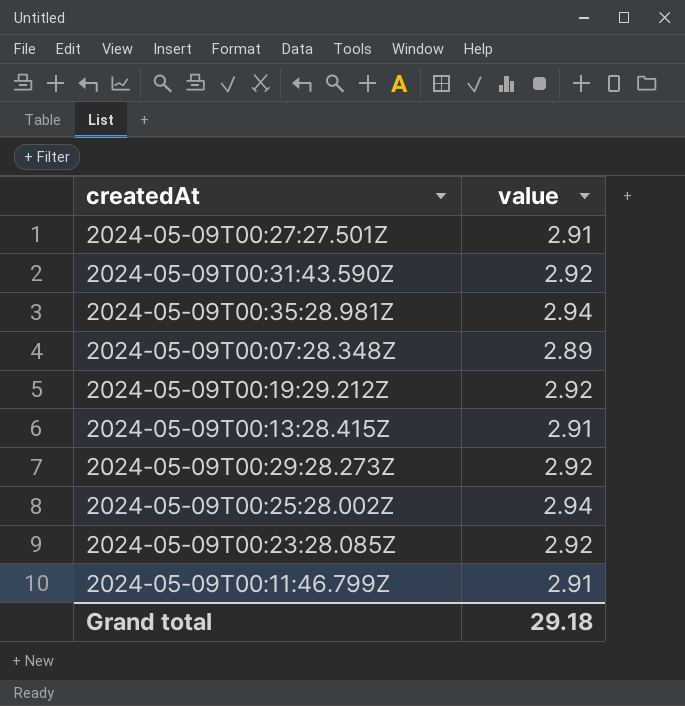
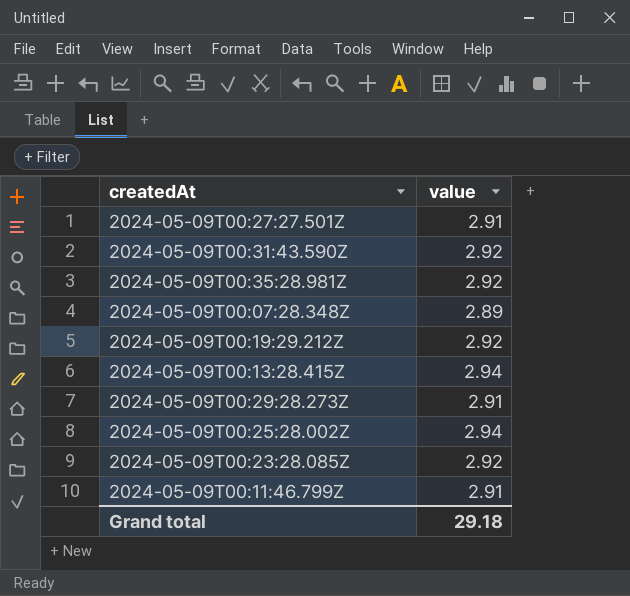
2024-05-09T00:35:28.981Z | value: 2.94 -> 2.92
2024-05-09T00:13:28.415Z | value: 2.91 -> 2.94
2024-05-09T00:29:28.273Z | value: 2.92 -> 2.91

